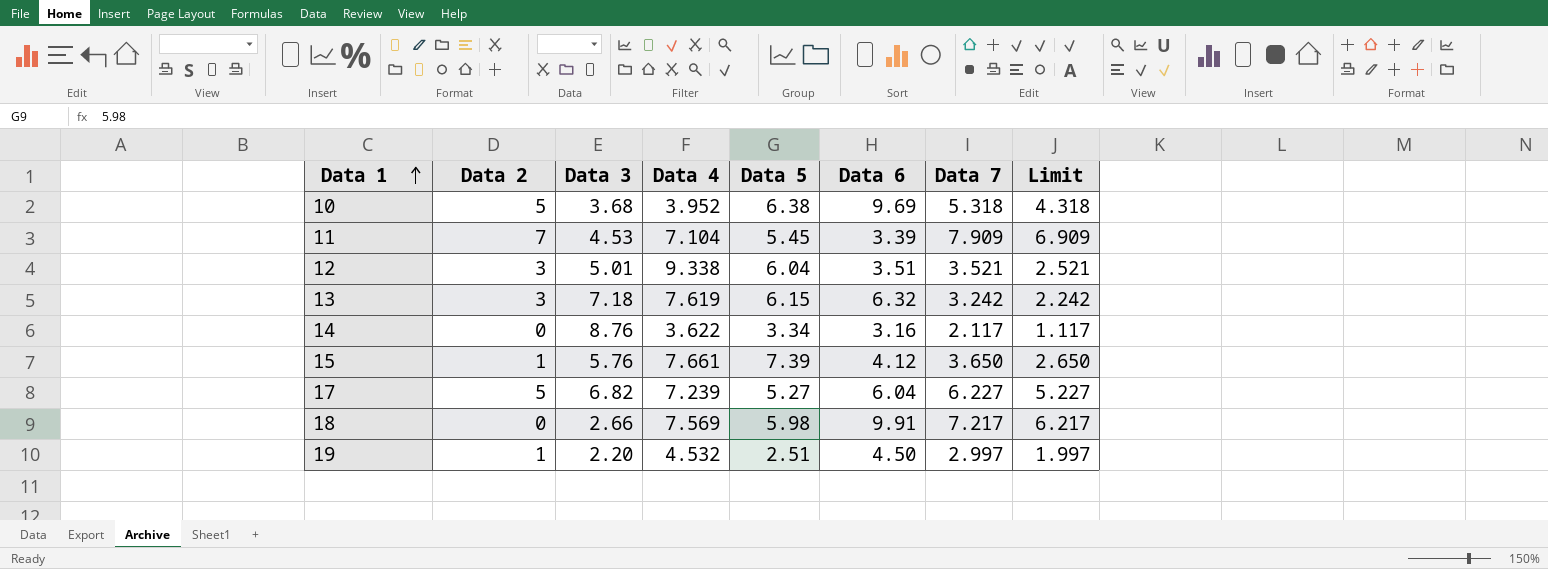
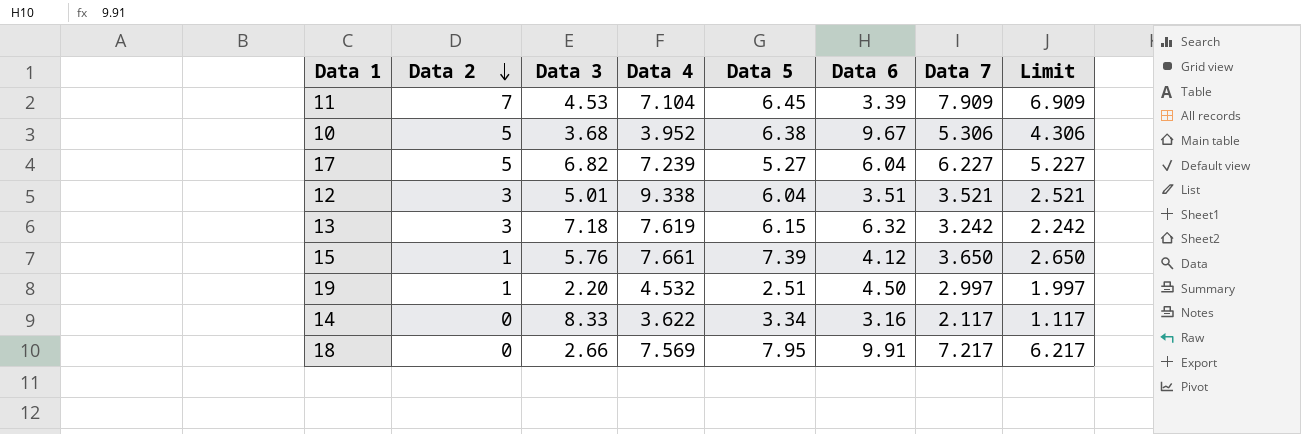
row order: Data 1 ascending -> Data 2 descending
11 | Data 5: 5.45 -> 6.45
10 | Data 6: 9.69 -> 9.67
10 | Data 7: 5.318 -> 5.306
10 | Limit: 4.318 -> 4.306
14 | Data 3: 8.76 -> 8.33
18 | Data 5: 5.98 -> 7.95

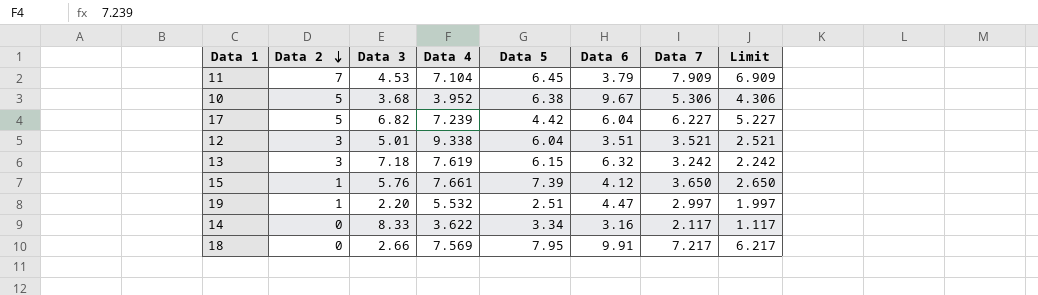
11 | Data 6: 3.39 -> 3.79
17 | Data 5: 5.27 -> 4.42
19 | Data 4: 4.532 -> 5.532
19 | Data 6: 4.50 -> 4.47

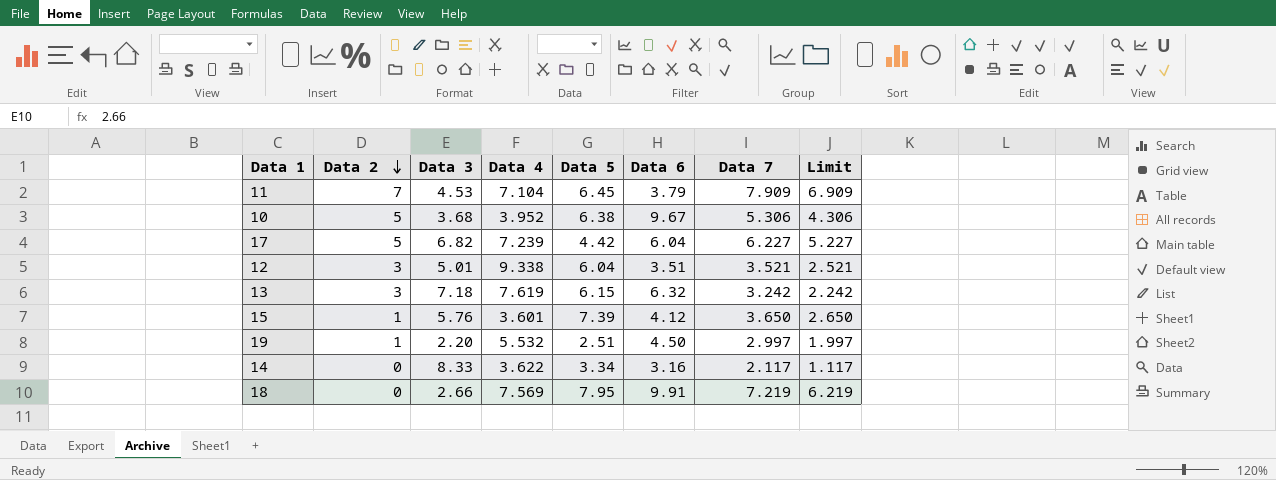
15 | Data 4: 7.661 -> 3.601
19 | Data 6: 4.47 -> 4.50
18 | Data 7: 7.217 -> 7.219
18 | Limit: 6.217 -> 6.219

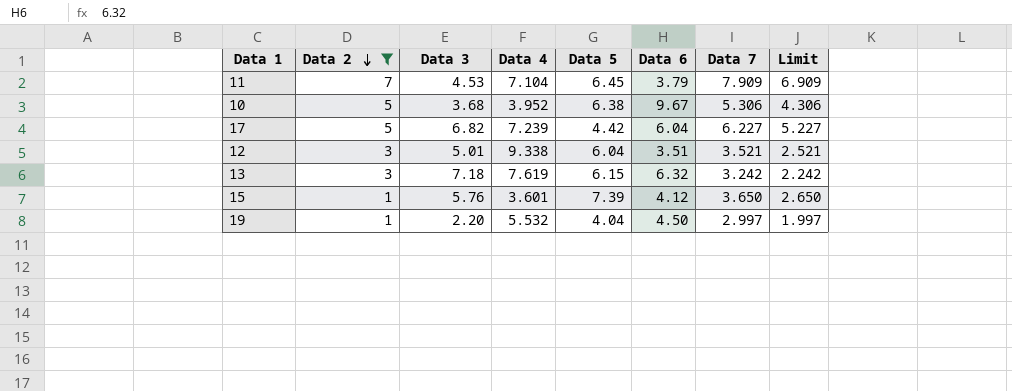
filter: none -> Data 2 != 0
19 | Data 5: 2.51 -> 4.04

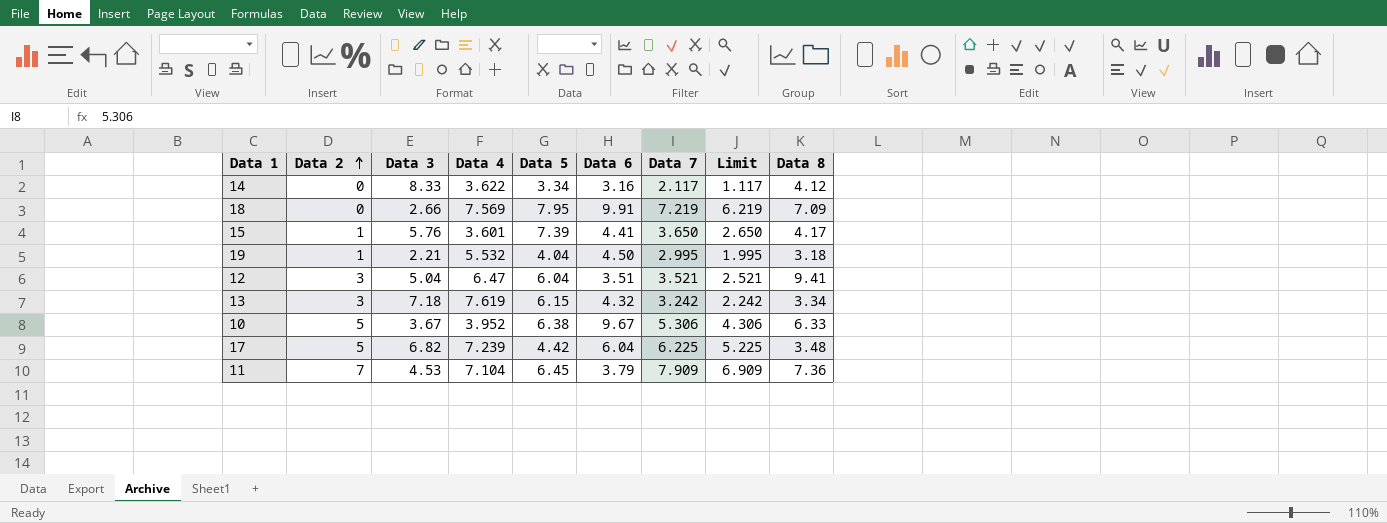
filter: Data 2 != 0 -> none
row order: Data 2 descending -> Data 2 ascending
column Data 8 | position: none -> 9
15 | Data 6: 4.12 -> 4.41
19 | Data 3: 2.20 -> 2.21
19 | Data 7: 2.997 -> 2.995
19 | Limit: 1.997 -> 1.995
12 | Data 3: 5.01 -> 5.04
12 | Data 4: 9.338 -> 6.47
13 | Data 6: 6.32 -> 4.32
10 | Data 3: 3.68 -> 3.67
17 | Data 7: 6.227 -> 6.225
17 | Limit: 5.227 -> 5.225

